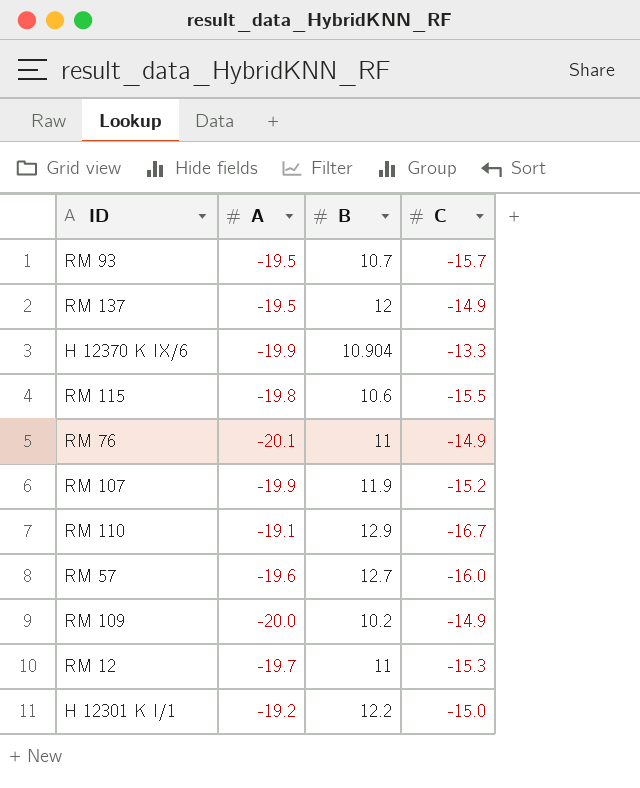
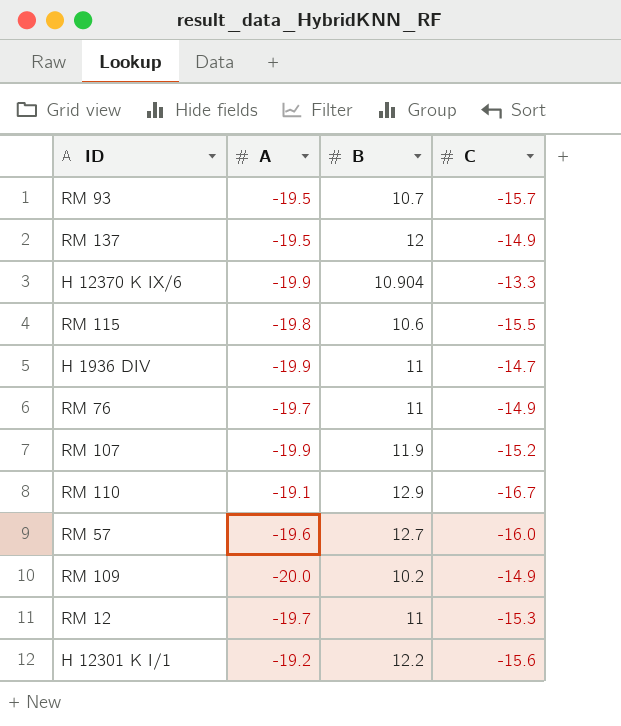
row H 1936 DIV: none -> -19.9 | 11 | -14.7
RM 76 | A: -20.1 -> -19.7
H 12301 K I/1 | C: -15.0 -> -15.6

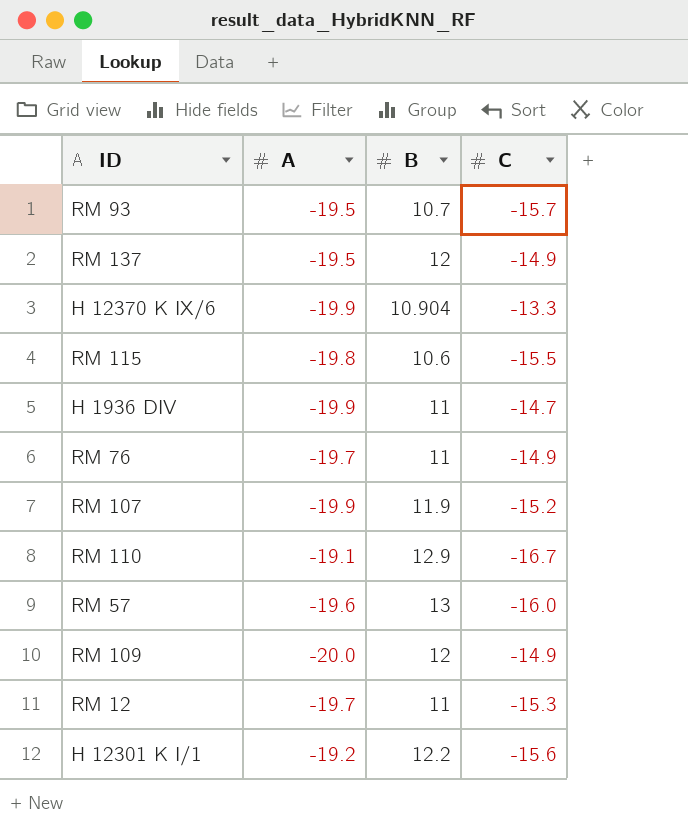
RM 57 | B: 12.7 -> 13
RM 109 | B: 10.2 -> 12

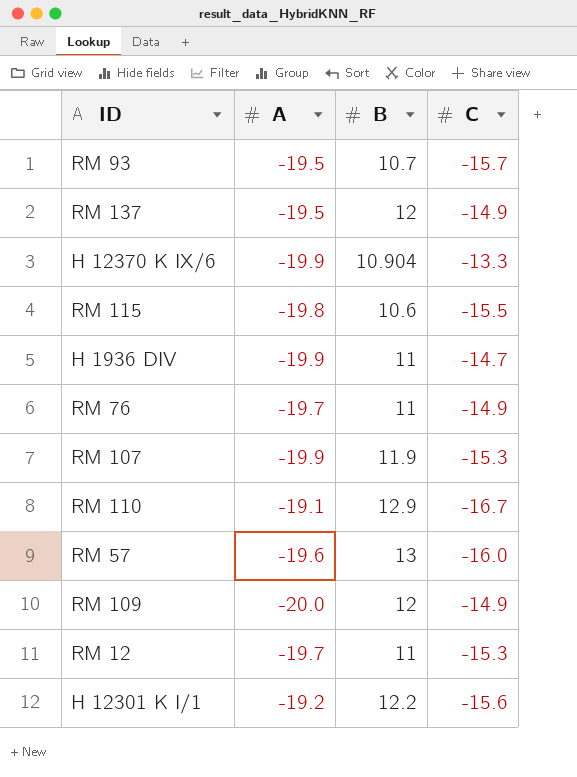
RM 107 | C: -15.2 -> -15.3

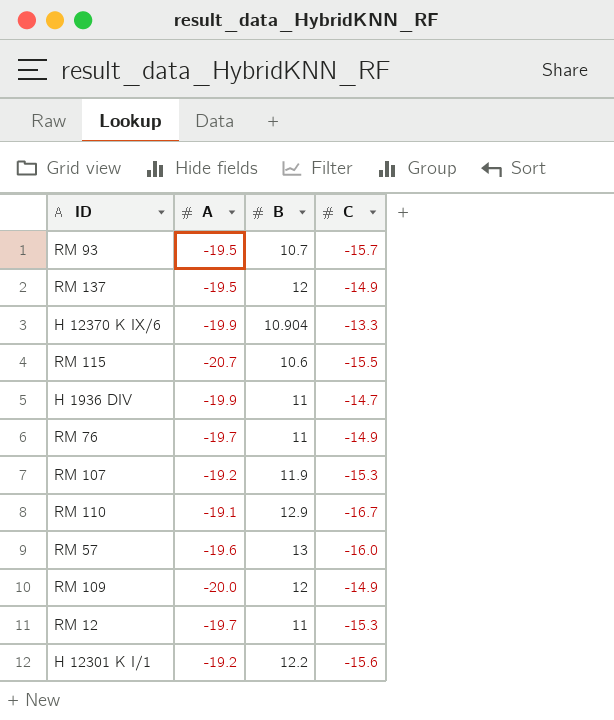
RM 115 | A: -19.8 -> -20.7
RM 107 | A: -19.9 -> -19.2

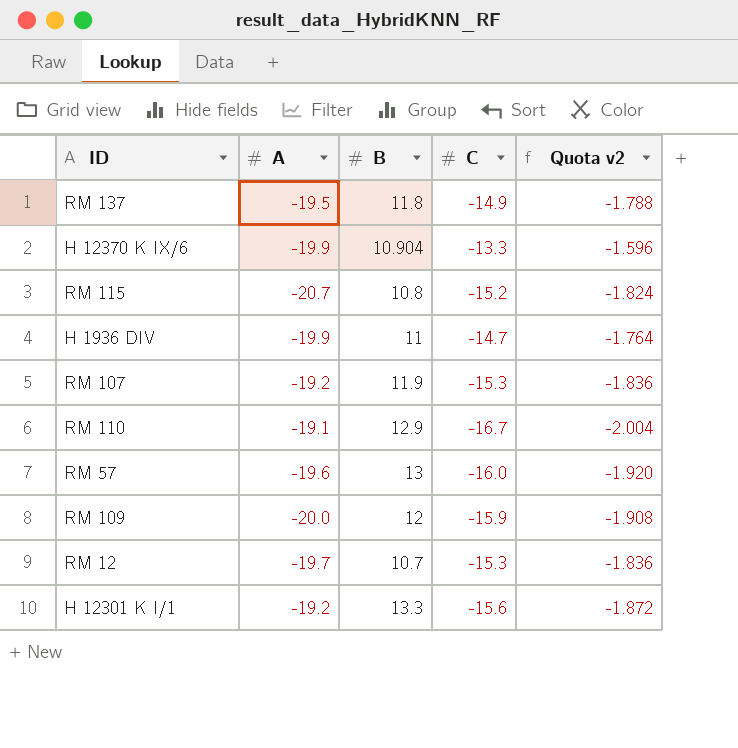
column Quota v2 | formula: none -> [C] * 0.12
row RM 93: -19.5 | 10.7 | -15.7 -> none
row RM 76: -19.7 | 11 | -14.9 -> none
RM 137 | B: 12 -> 11.8
RM 115 | B: 10.6 -> 10.8
RM 115 | C: -15.5 -> -15.2
RM 109 | C: -14.9 -> -15.9
RM 12 | B: 11 -> 10.7
H 12301 K I/1 | B: 12.2 -> 13.3

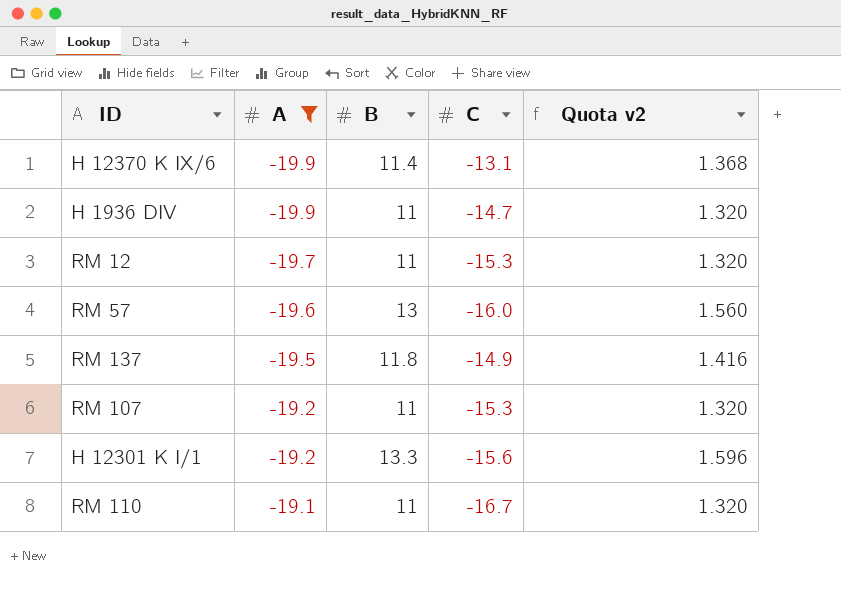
filter: none -> A >= -19.9
row order: none -> A ascending
column Quota v2 | formula: [C] * 0.12 -> [B] * 0.12
H 12370 K IX/6 | B: 10.904 -> 11.4
H 12370 K IX/6 | C: -13.3 -> -13.1
RM 12 | B: 10.7 -> 11
RM 107 | B: 11.9 -> 11
RM 110 | B: 12.9 -> 11

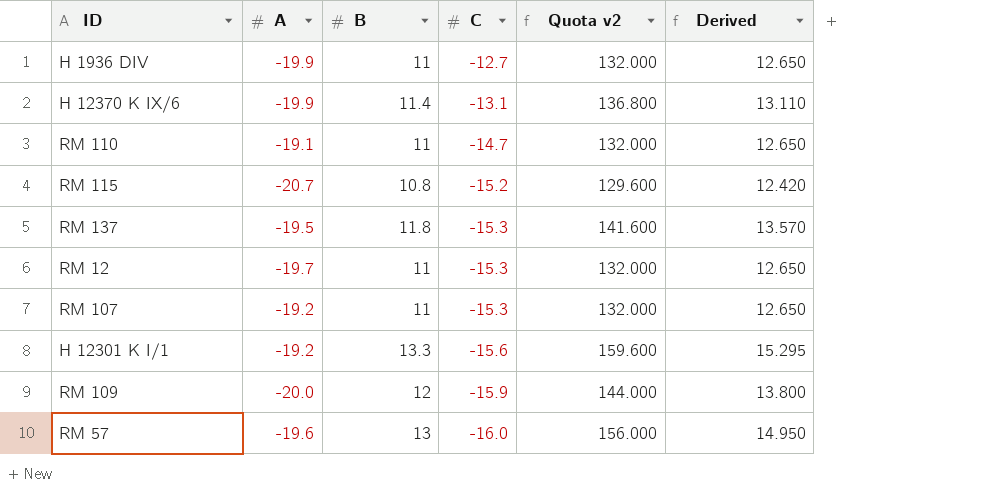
filter: A >= -19.9 -> none
row order: A ascending -> C descending
column Quota v2 | formula: [B] * 0.12 -> [B] * 12
column Derived | formula: none -> [B] * 1.15
H 1936 DIV | C: -14.7 -> -12.7
RM 110 | C: -16.7 -> -14.7
RM 137 | C: -14.9 -> -15.3

